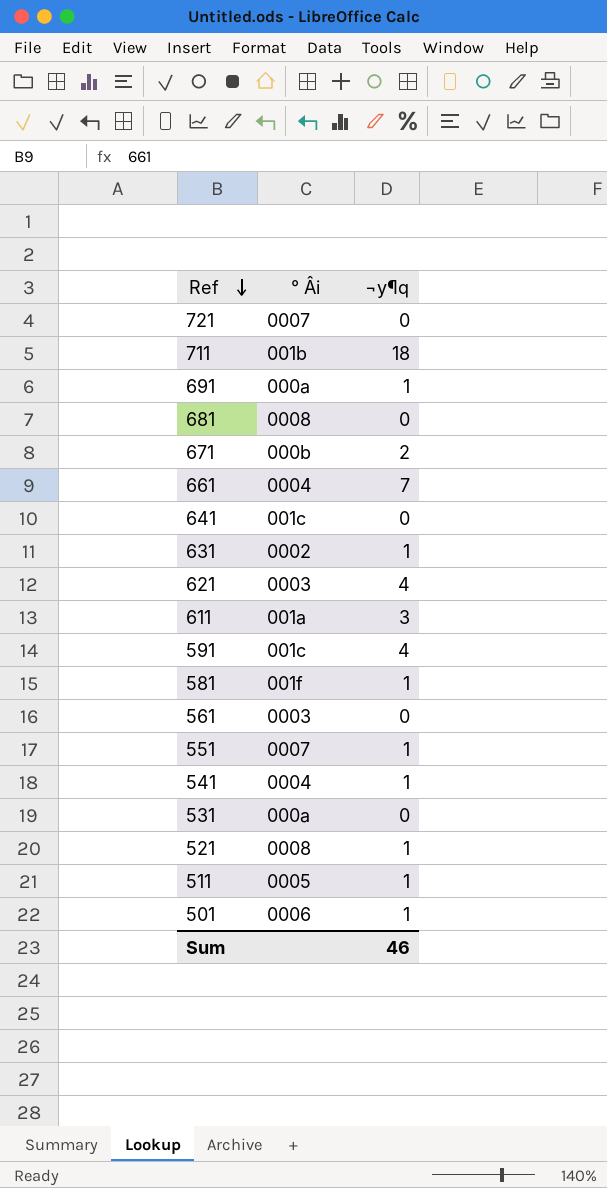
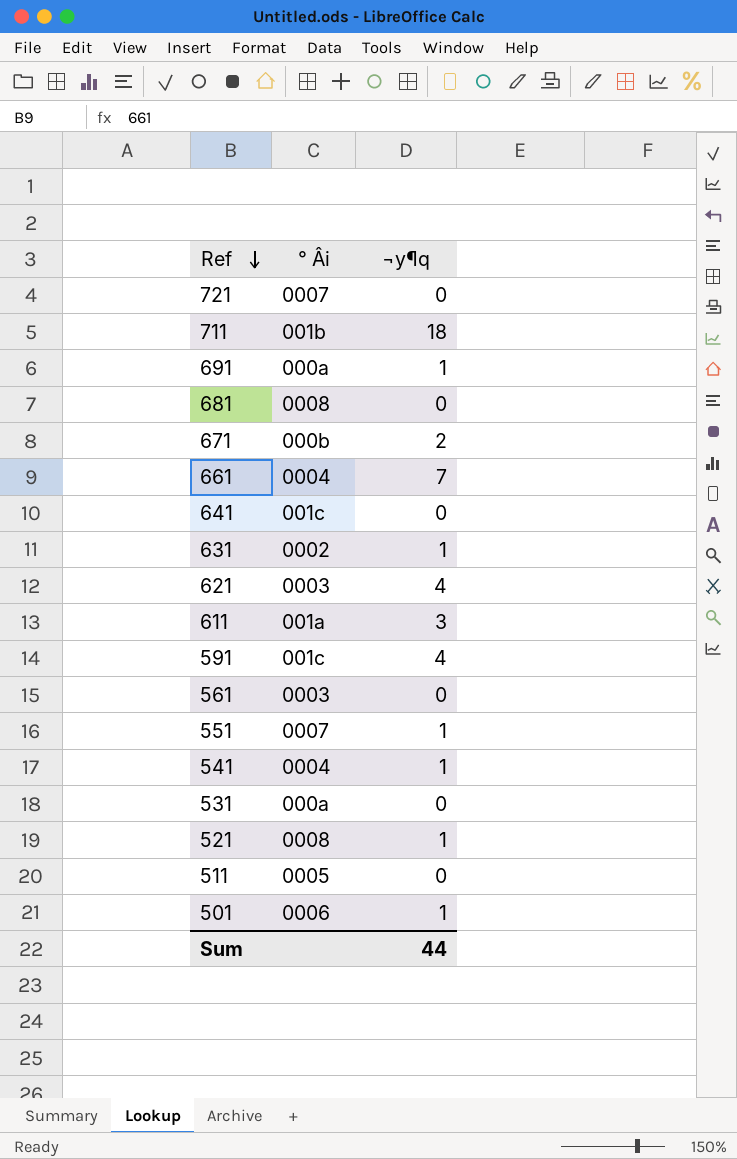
row 581: 001f | 1 -> none
511 | ¬y¶q: 1 -> 0
Sum | ¬y¶q: 46 -> 44

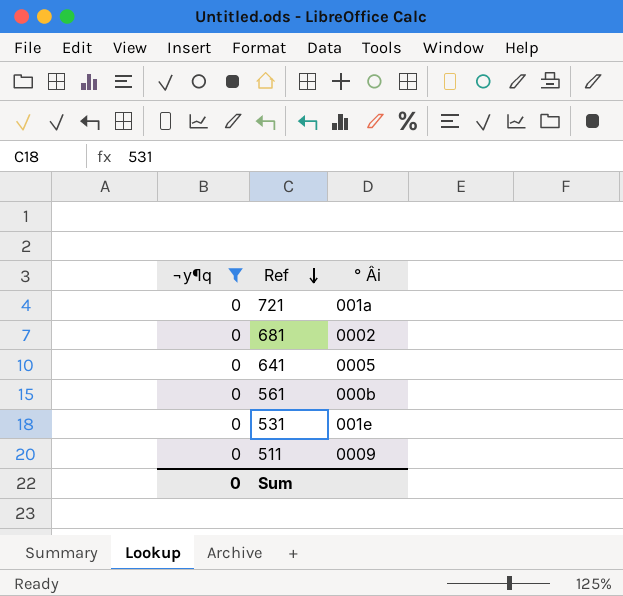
filter: none -> ¬y¶q = 0
column ¬y¶q | position: 3 -> 1
721 | ° Âi: 0007 -> 001a
681 | ° Âi: 0008 -> 0002
641 | ° Âi: 001c -> 0005
561 | ° Âi: 0003 -> 000b
531 | ° Âi: 000a -> 001e
511 | ° Âi: 0005 -> 0009
Sum | ¬y¶q: 44 -> 0

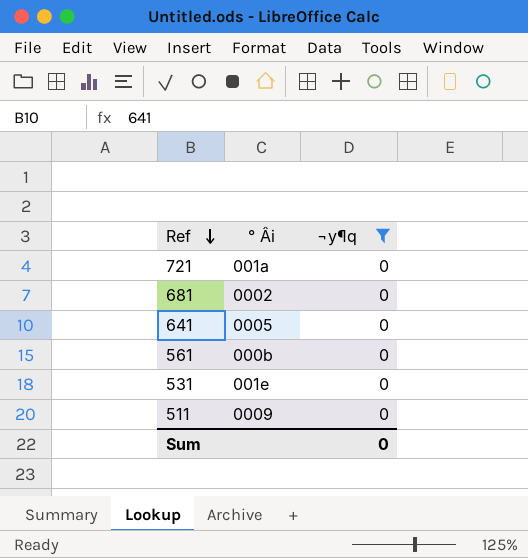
column ¬y¶q | position: 1 -> 3

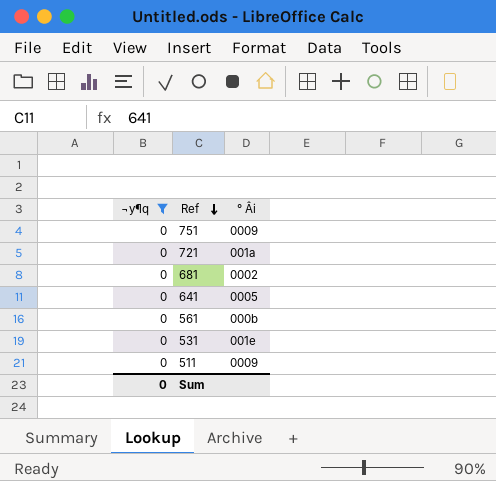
column ¬y¶q | position: 3 -> 1
row 751: none -> 0 | 0009

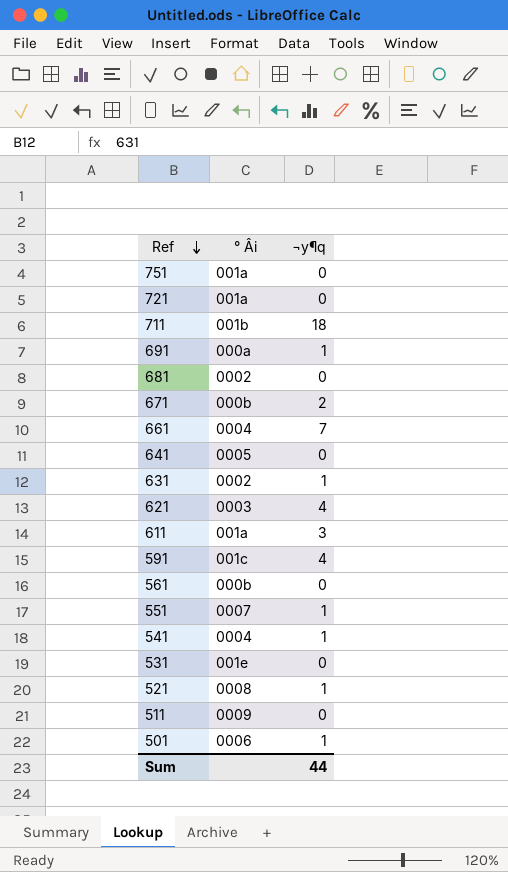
filter: ¬y¶q = 0 -> none
column ¬y¶q | position: 1 -> 3
751 | ° Âi: 0009 -> 001a
Sum | ¬y¶q: 0 -> 44

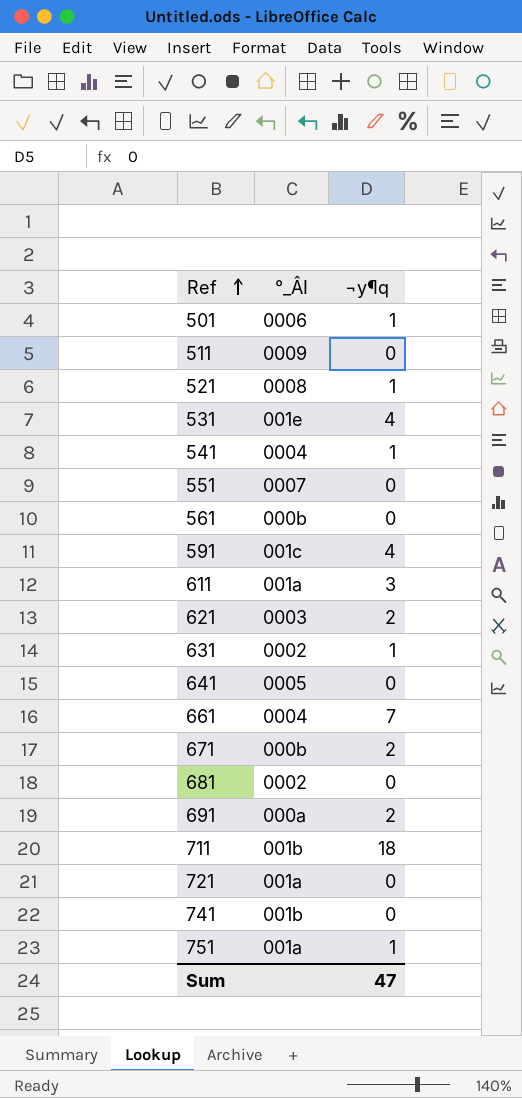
row order: Ref descending -> Ref ascending
column name: ° Âi -> °_ÂI
531 | ¬y¶q: 0 -> 4
551 | ¬y¶q: 1 -> 0
621 | ¬y¶q: 4 -> 2
691 | ¬y¶q: 1 -> 2
row 741: none -> 001b | 0
751 | ¬y¶q: 0 -> 1
Sum | ¬y¶q: 44 -> 47

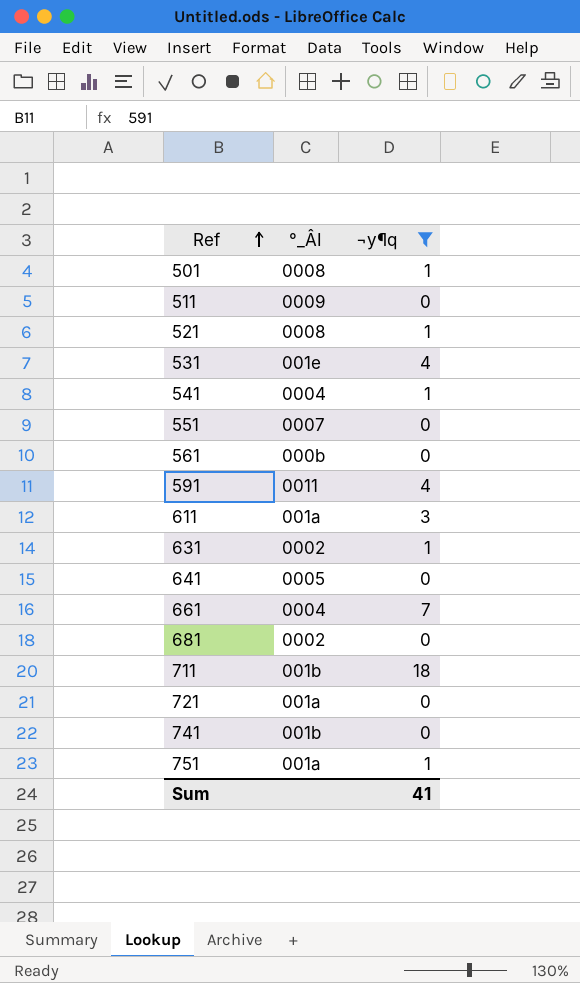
filter: none -> ¬y¶q != 2
501 | °_ÂI: 0006 -> 0008
591 | °_ÂI: 001c -> 0011
Sum | ¬y¶q: 47 -> 41

